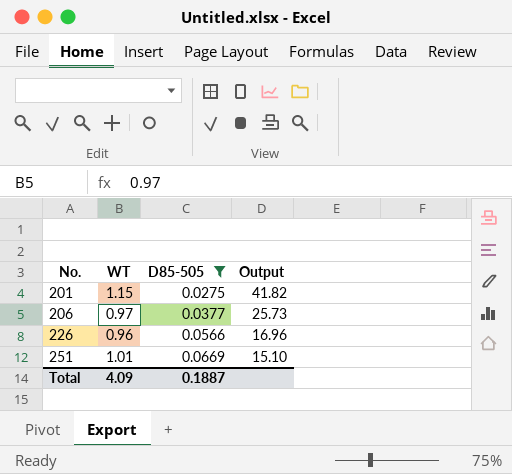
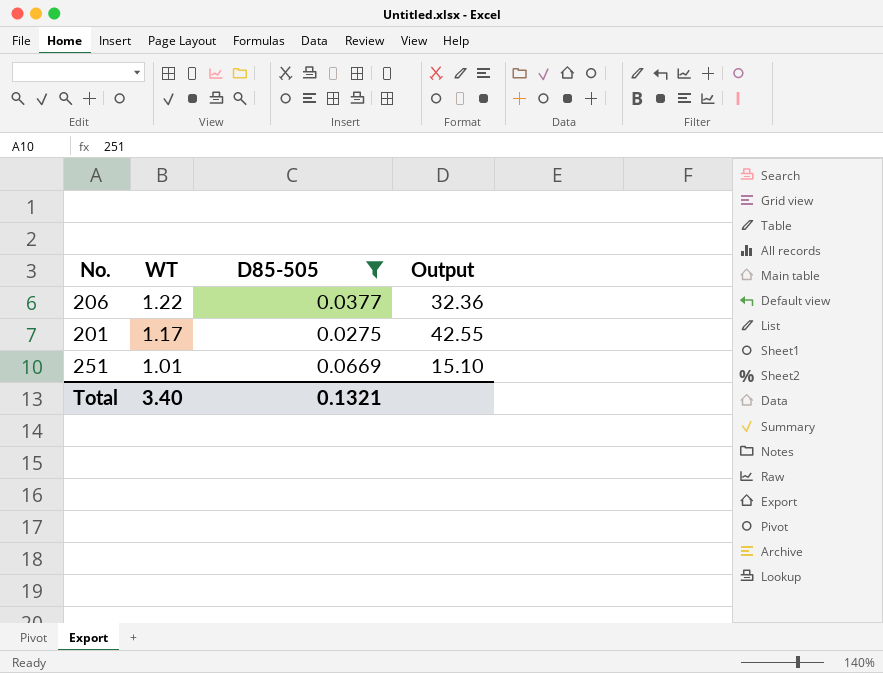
row order: No. ascending -> WT descending
row 226: 0.96 | 0.0566 | 16.96 -> none
206 | WT: 0.97 -> 1.22
206 | Output: 25.73 -> 32.36
201 | WT: 1.15 -> 1.17
201 | Output: 41.82 -> 42.55
Total | WT: 4.09 -> 3.40
Total | D85-505: 0.1887 -> 0.1321

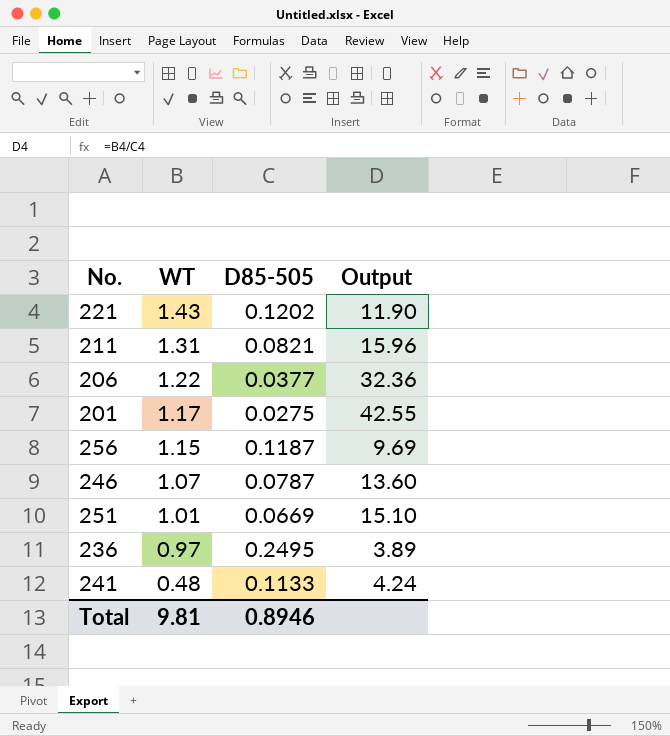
filter: D85-505 <= 0.0669 -> none
Total | WT: 3.40 -> 9.81
Total | D85-505: 0.1321 -> 0.8946

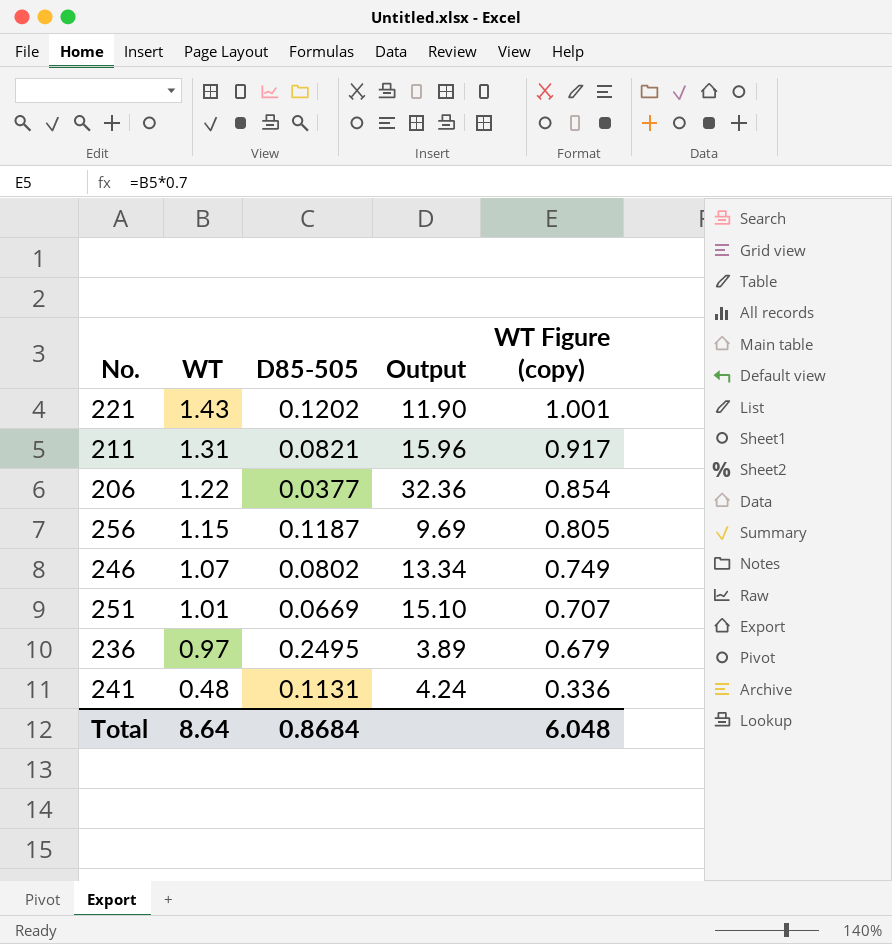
column WT Figure (copy) | formula: none -> [WT] * 0.7
row 201: 1.17 | 0.0275 | 42.55 -> none
246 | D85-505: 0.0787 -> 0.0802
246 | Output: 13.60 -> 13.34
241 | D85-505: 0.1133 -> 0.1131
Total | WT: 9.81 -> 8.64
Total | D85-505: 0.8946 -> 0.8684

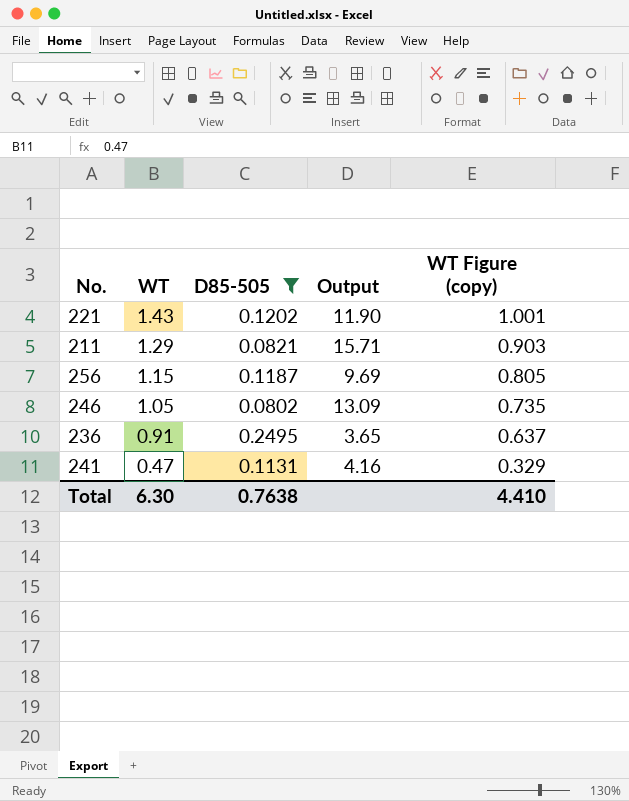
filter: none -> D85-505 >= 0.0802
211 | WT: 1.31 -> 1.29
211 | Output: 15.96 -> 15.71
211 | WT Figure (copy): 0.917 -> 0.903
246 | WT: 1.07 -> 1.05
246 | Output: 13.34 -> 13.09
246 | WT Figure (copy): 0.749 -> 0.735
236 | WT: 0.97 -> 0.91
236 | Output: 3.89 -> 3.65
236 | WT Figure (copy): 0.679 -> 0.637
241 | WT: 0.48 -> 0.47
241 | Output: 4.24 -> 4.16
241 | WT Figure (copy): 0.336 -> 0.329
Total | WT: 8.64 -> 6.30
Total | D85-505: 0.8684 -> 0.7638
Total | WT Figure (copy): 6.048 -> 4.410

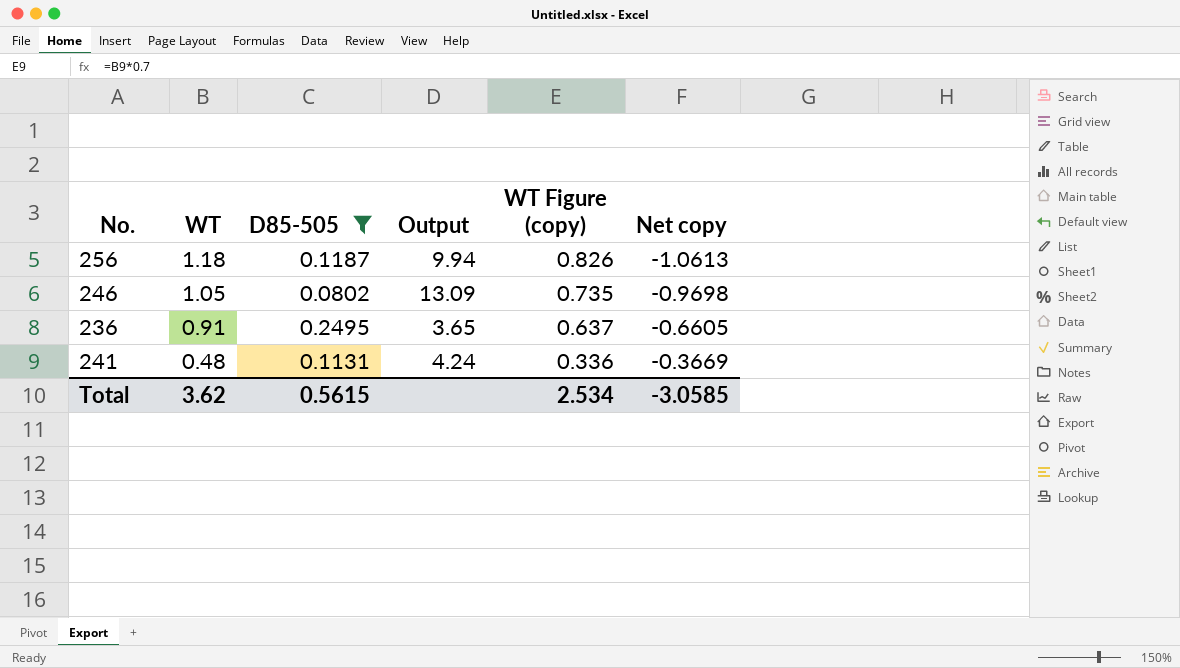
column Net copy | formula: none -> [D85-505] - [WT]
row 221: 1.43 | 0.1202 | 11.90 | 1.001 -> none
row 211: 1.29 | 0.0821 | 15.71 | 0.903 -> none
256 | WT: 1.15 -> 1.18
256 | Output: 9.69 -> 9.94
256 | WT Figure (copy): 0.805 -> 0.826
241 | WT: 0.47 -> 0.48
241 | Output: 4.16 -> 4.24
241 | WT Figure (copy): 0.329 -> 0.336
Total | WT: 6.30 -> 3.62
Total | D85-505: 0.7638 -> 0.5615
Total | WT Figure (copy): 4.410 -> 2.534

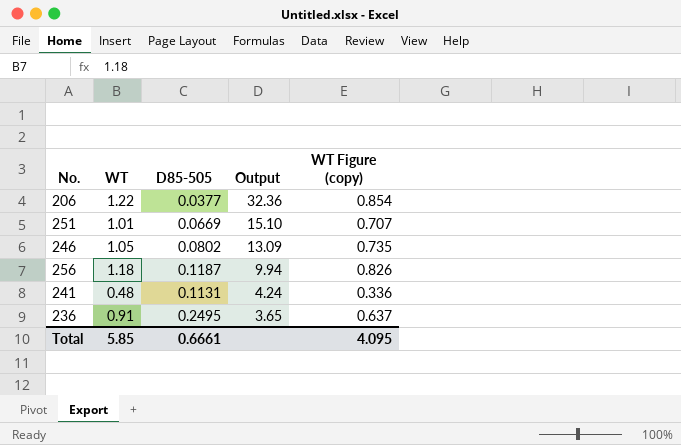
filter: D85-505 >= 0.0802 -> none
row order: WT descending -> Output descending
column Net copy | formula: [D85-505] - [WT] -> none
Total | WT: 3.62 -> 5.85
Total | D85-505: 0.5615 -> 0.6661
Total | WT Figure (copy): 2.534 -> 4.095

